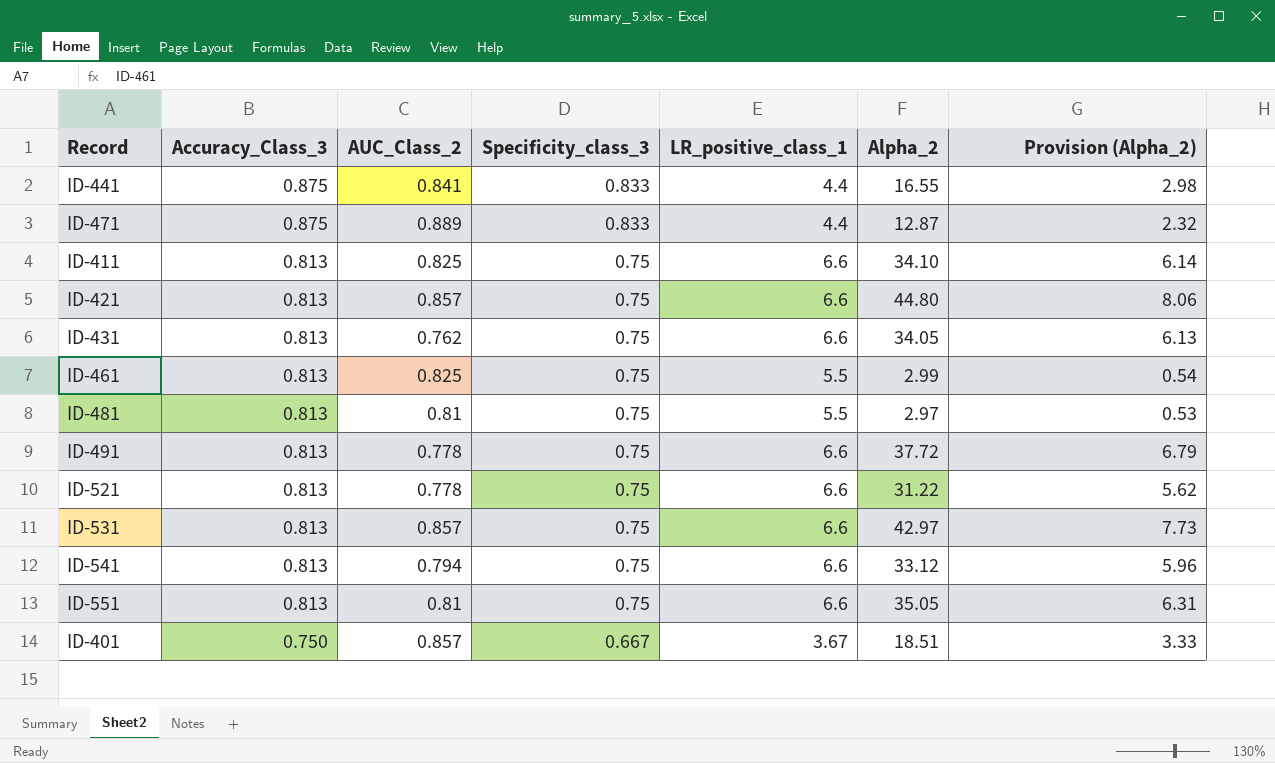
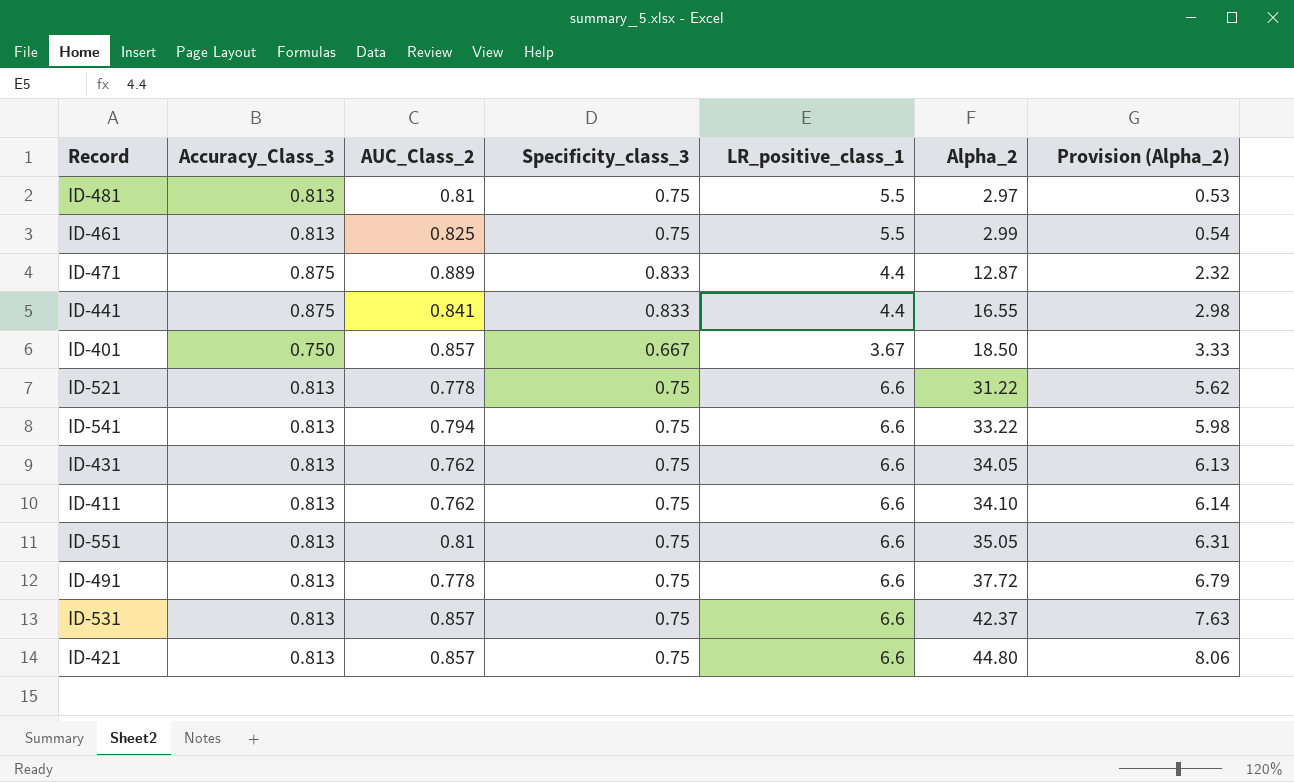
row order: Accuracy_Class_3 descending -> Alpha_2 ascending
ID-401 | Alpha_2: 18.51 -> 18.50
ID-541 | Alpha_2: 33.12 -> 33.22
ID-541 | Provision (Alpha_2): 5.96 -> 5.98
ID-411 | AUC_Class_2: 0.825 -> 0.762
ID-531 | Alpha_2: 42.97 -> 42.37
ID-531 | Provision (Alpha_2): 7.73 -> 7.63

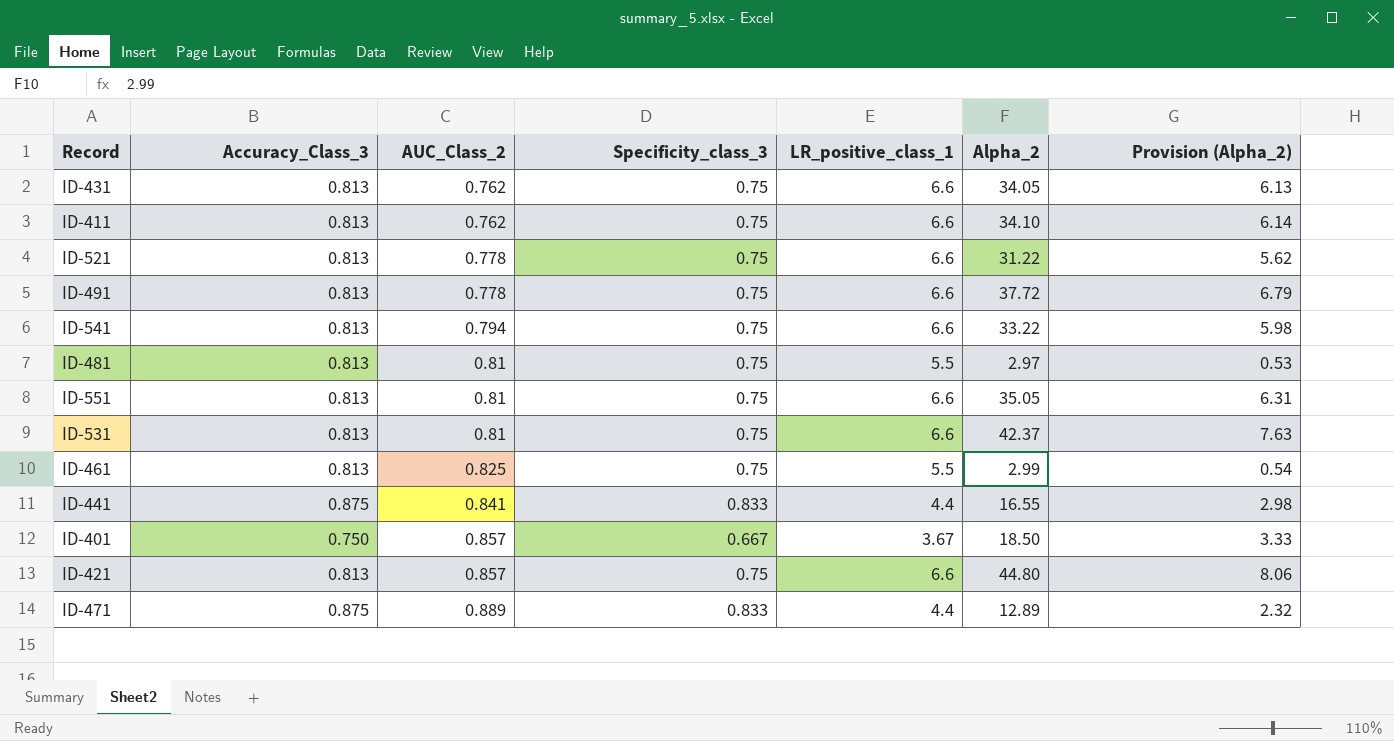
row order: Alpha_2 ascending -> AUC_Class_2 ascending
ID-531 | AUC_Class_2: 0.857 -> 0.81
ID-471 | Alpha_2: 12.87 -> 12.89

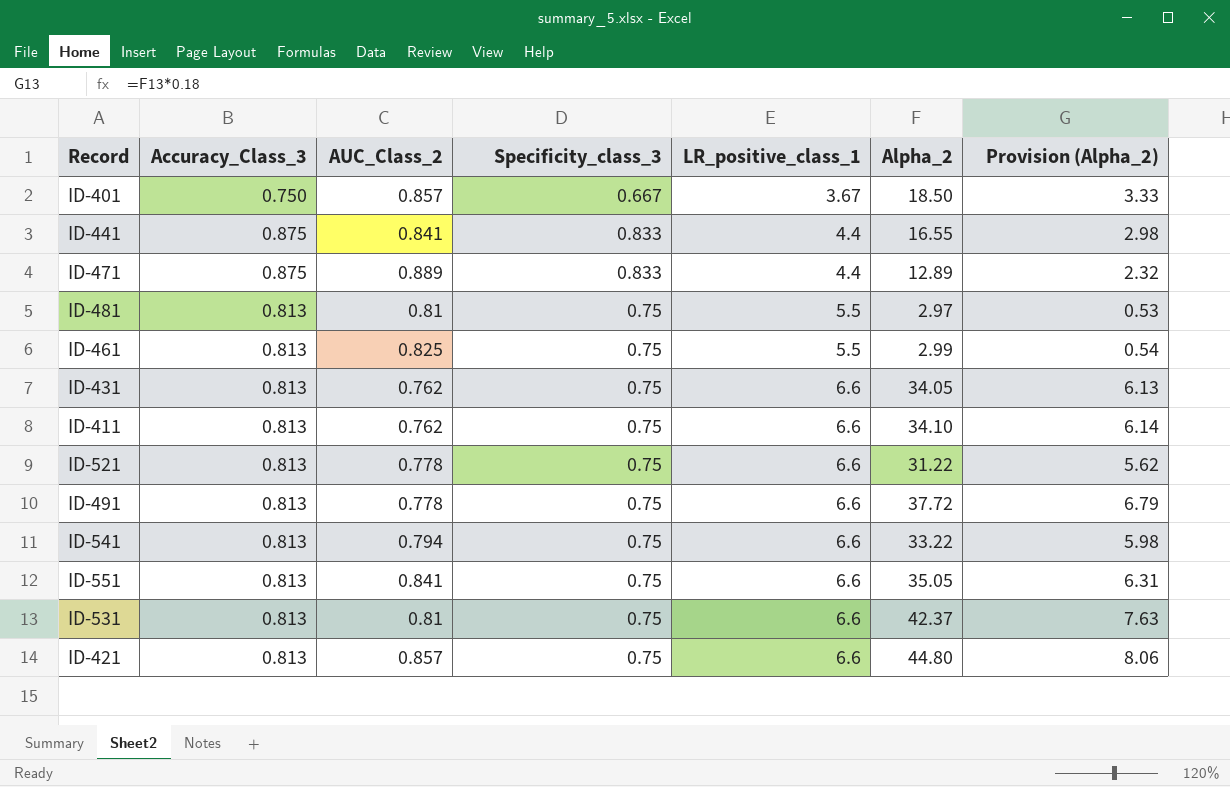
row order: AUC_Class_2 ascending -> LR_positive_class_1 ascending
ID-551 | AUC_Class_2: 0.81 -> 0.841

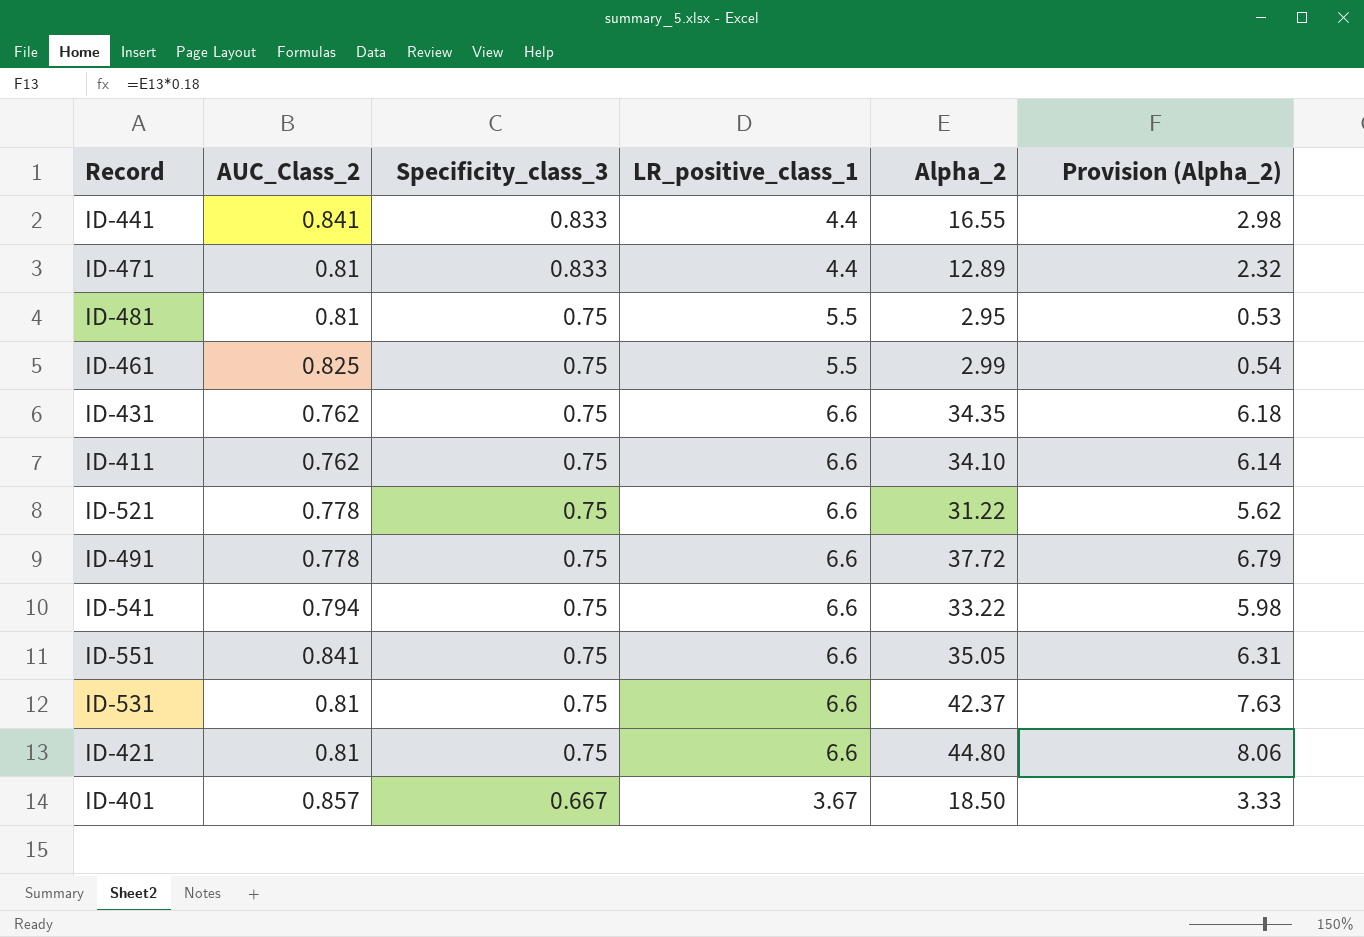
row order: LR_positive_class_1 ascending -> Specificity_class_3 descending
column Accuracy_Class_3 | position: 2 -> none
ID-471 | AUC_Class_2: 0.889 -> 0.81
ID-481 | Alpha_2: 2.97 -> 2.95
ID-431 | Alpha_2: 34.05 -> 34.35
ID-431 | Provision (Alpha_2): 6.13 -> 6.18
ID-421 | AUC_Class_2: 0.857 -> 0.81

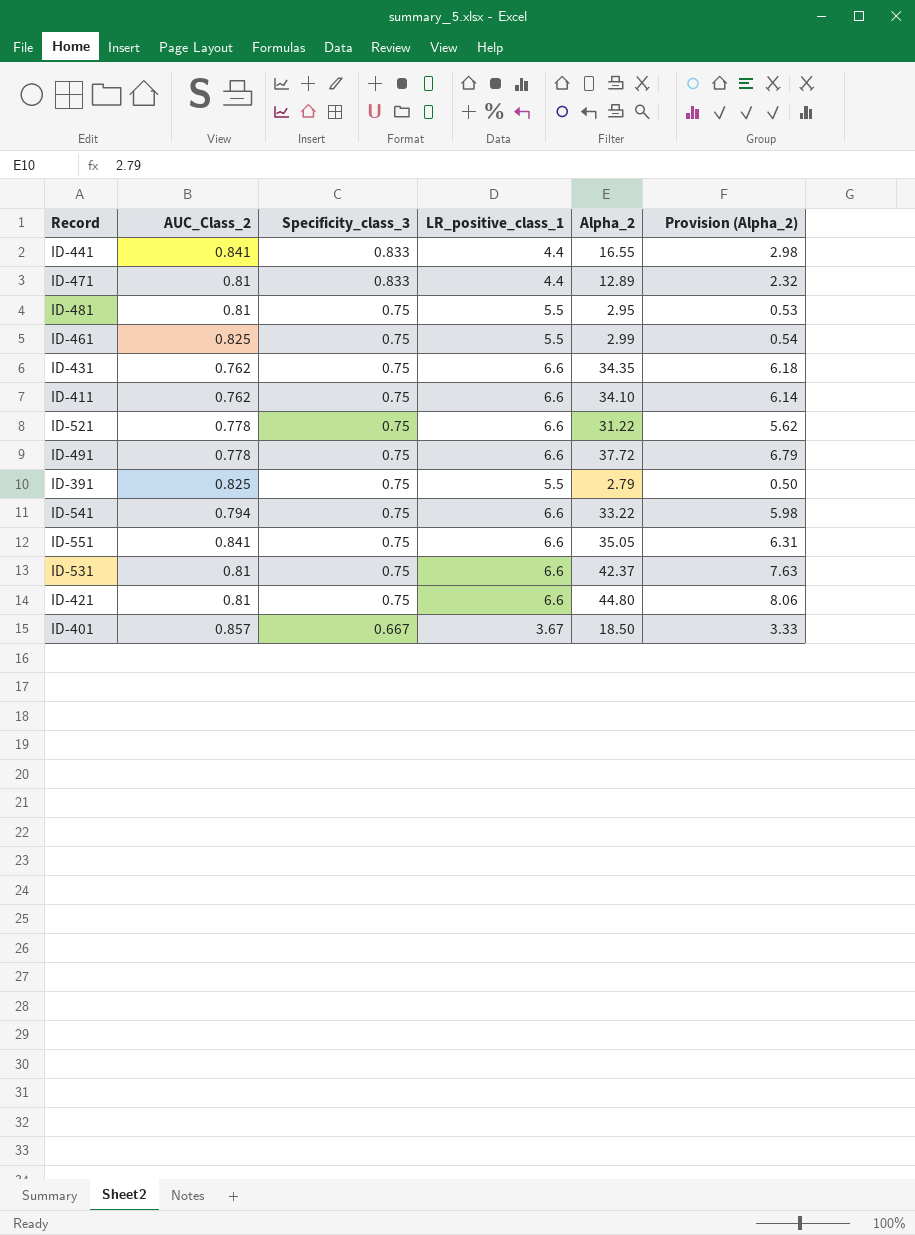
row ID-391: none -> 0.825 | 0.75 | 5.5 | 2.79 | 0.50

